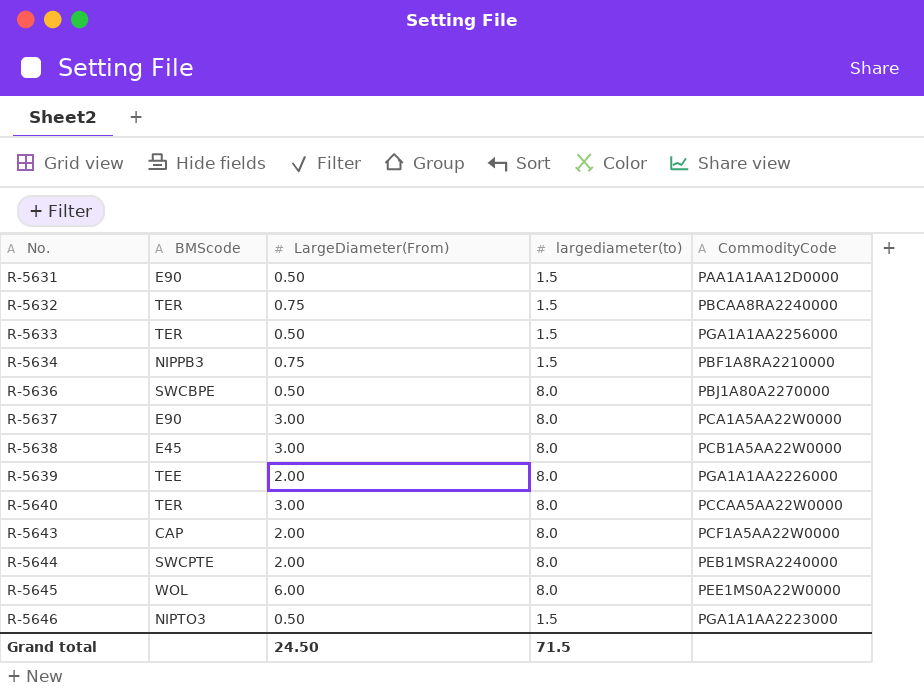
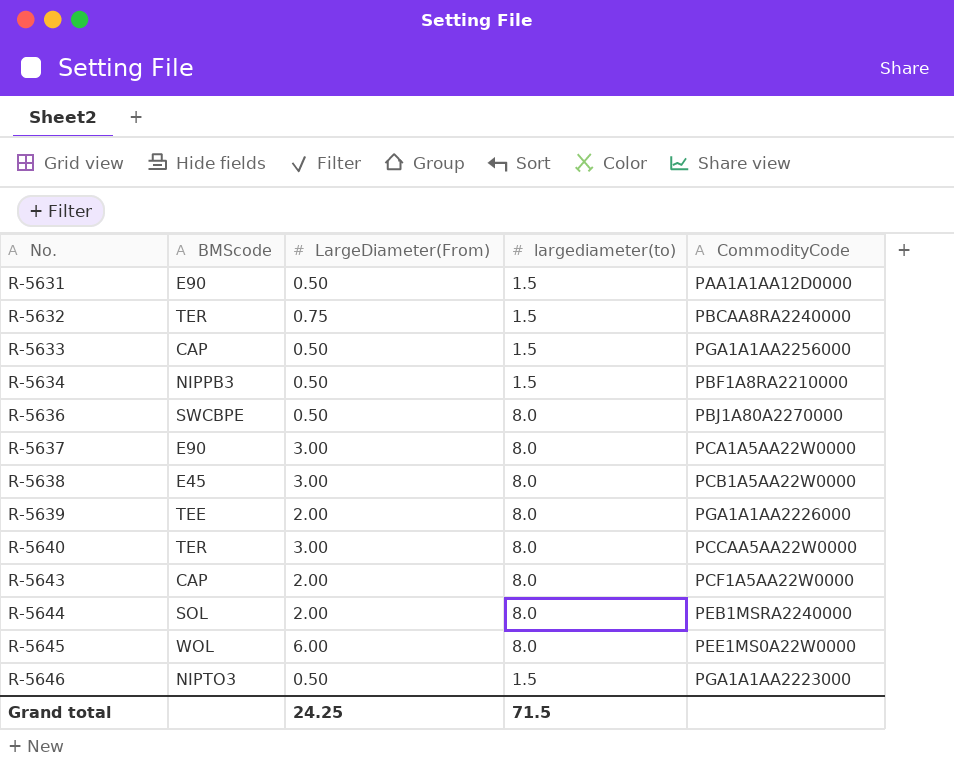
R-5633 | BMScode: TER -> CAP
R-5634 | LargeDiameter(From): 0.75 -> 0.50
R-5644 | BMScode: SWCPTE -> SOL
Grand total | LargeDiameter(From): 24.50 -> 24.25

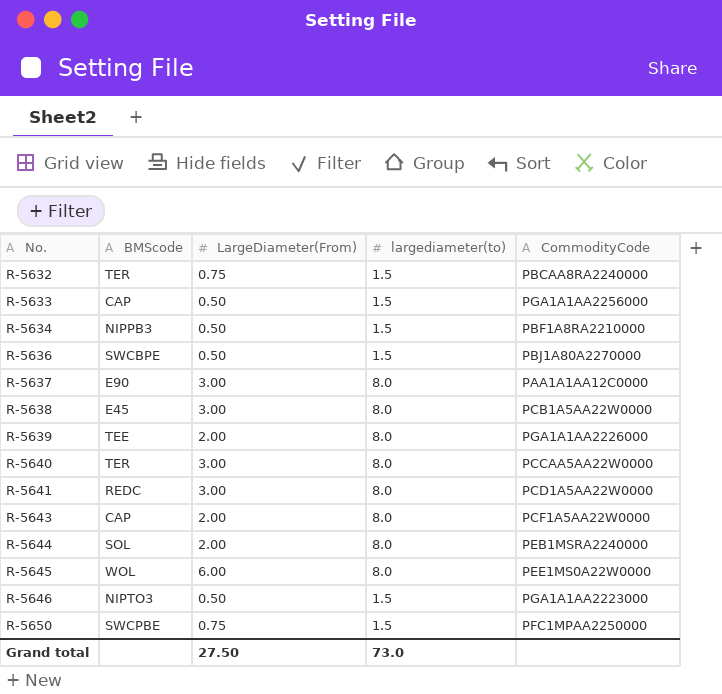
row R-5631: E90 | 0.50 | 1.5 | PAA1A1AA12D0000 -> none
R-5636 | largediameter(to): 8.0 -> 1.5
R-5637 | CommodityCode: PCA1A5AA22W0000 -> PAA1A1AA12C0000
row R-5641: none -> REDC | 3.00 | 8.0 | PCD1A5AA22W0000
row R-5650: none -> SWCPBE | 0.75 | 1.5 | PFC1MPAA2250000
Grand total | LargeDiameter(From): 24.25 -> 27.50
Grand total | largediameter(to): 71.5 -> 73.0

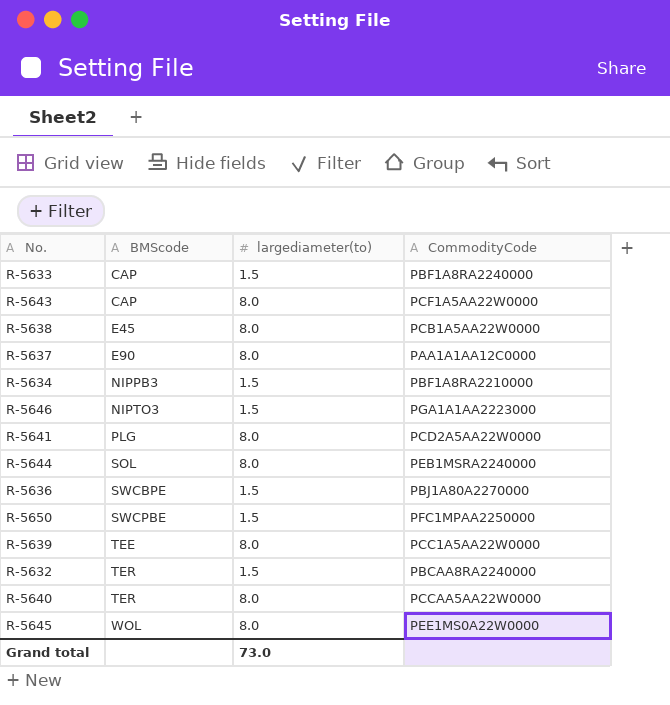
row order: No. ascending -> BMScode ascending
column LargeDiameter(From) | position: 3 -> none
R-5633 | CommodityCode: PGA1A1AA2256000 -> PBF1A8RA2240000
R-5641 | BMScode: REDC -> PLG
R-5641 | CommodityCode: PCD1A5AA22W0000 -> PCD2A5AA22W0000
R-5639 | CommodityCode: PGA1A1AA2226000 -> PCC1A5AA22W0000

